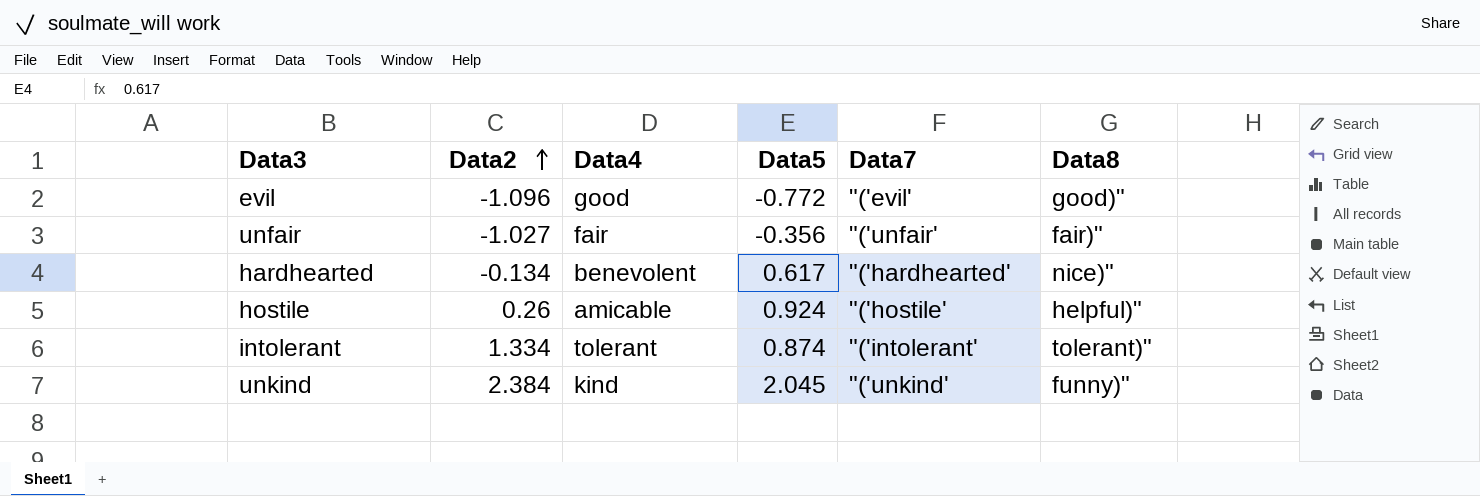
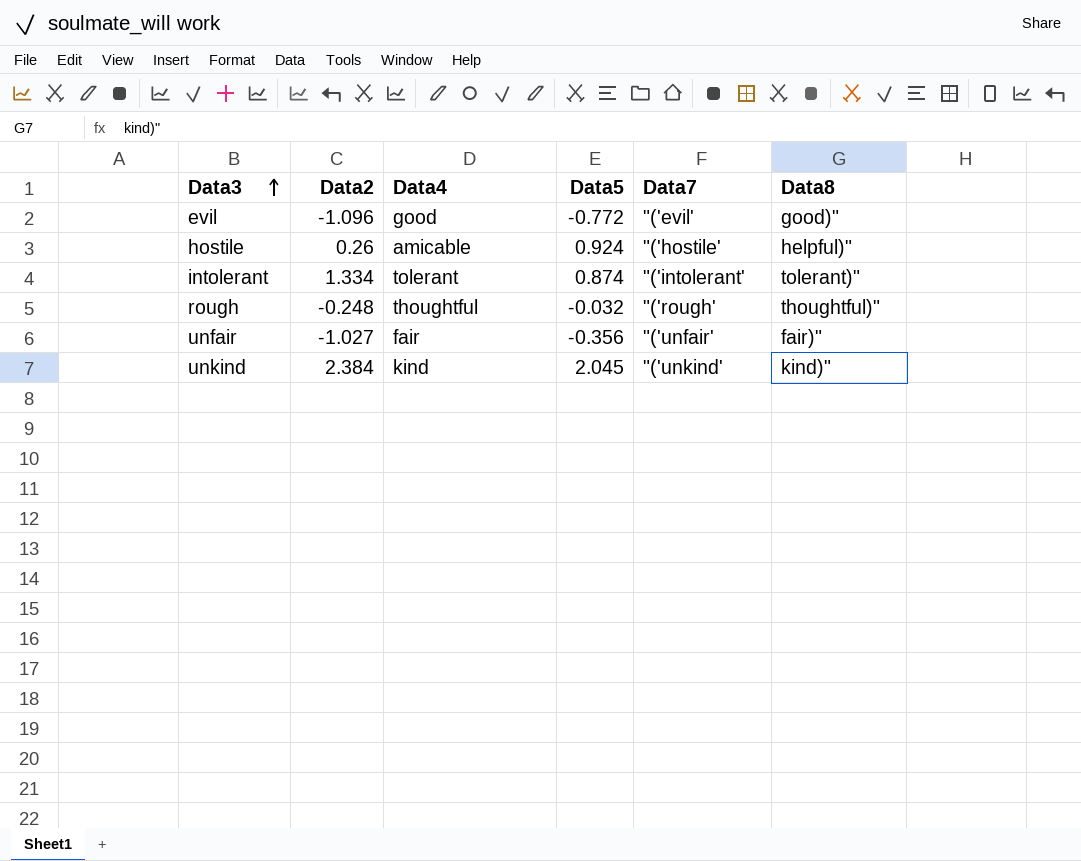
row order: Data2 ascending -> Data3 ascending
row hardhearted: -0.134 | benevolent | 0.617 | "('hardhearted' | nice)" -> none
row rough: none -> -0.248 | thoughtful | -0.032 | "('rough' | thoughtful)"
unkind | Data8: funny)" -> kind)"

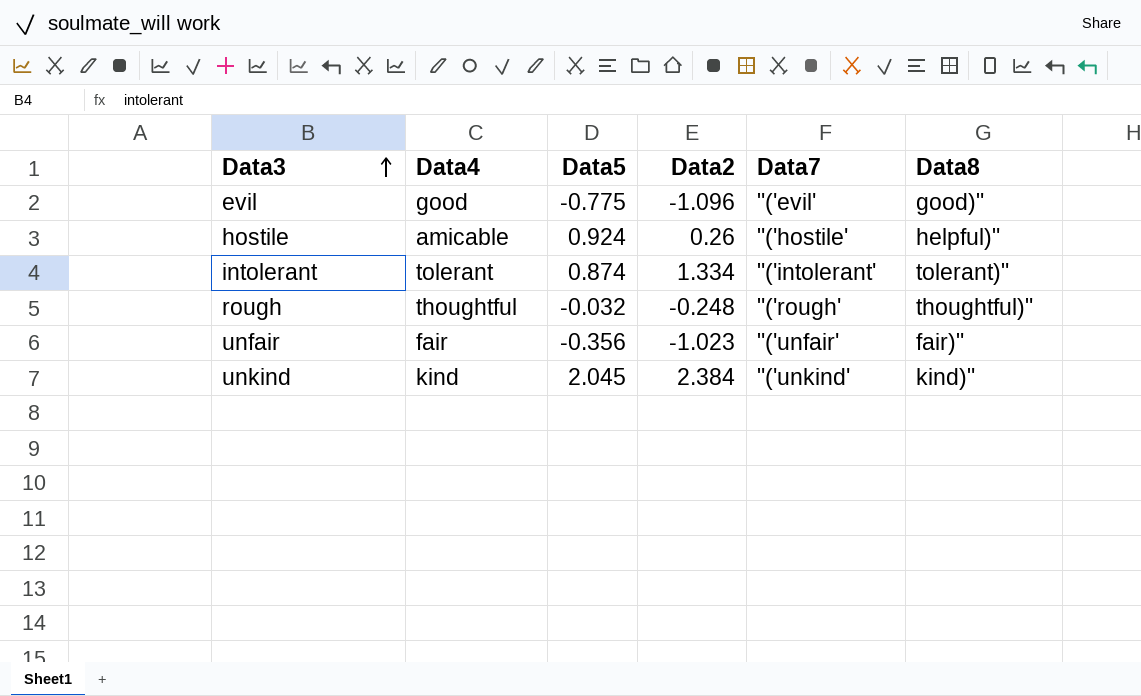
column Data2 | position: 2 -> 4
evil | Data5: -0.772 -> -0.775
unfair | Data2: -1.027 -> -1.023

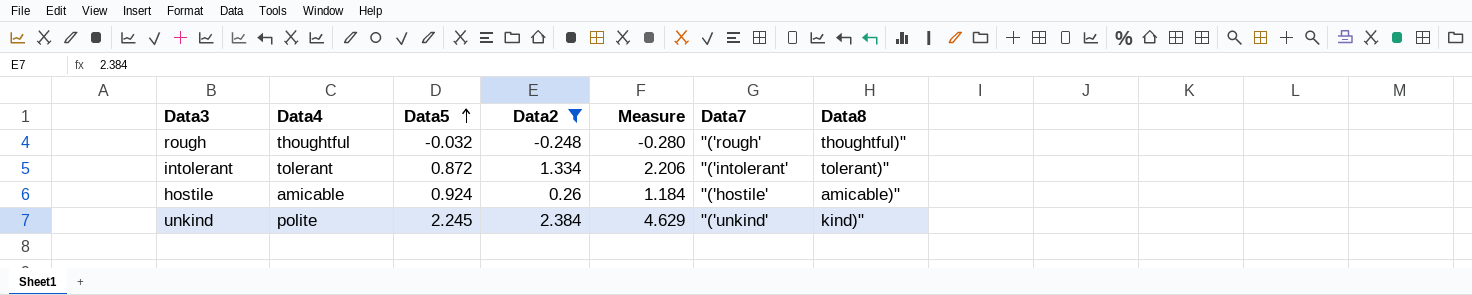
filter: none -> Data2 >= -0.248
row order: Data3 ascending -> Data5 ascending
column Measure | formula: none -> [Data5] + [Data2]
intolerant | Data5: 0.874 -> 0.872
hostile | Data8: helpful)" -> amicable)"
unkind | Data4: kind -> polite
unkind | Data5: 2.045 -> 2.245

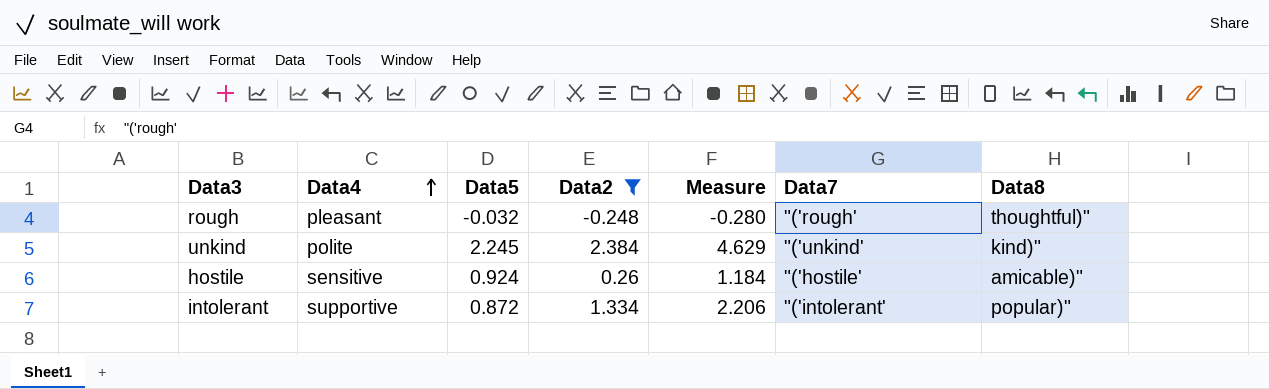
row order: Data5 ascending -> Data4 ascending
rough | Data4: thoughtful -> pleasant
hostile | Data4: amicable -> sensitive
intolerant | Data4: tolerant -> supportive
intolerant | Data8: tolerant)" -> popular)"

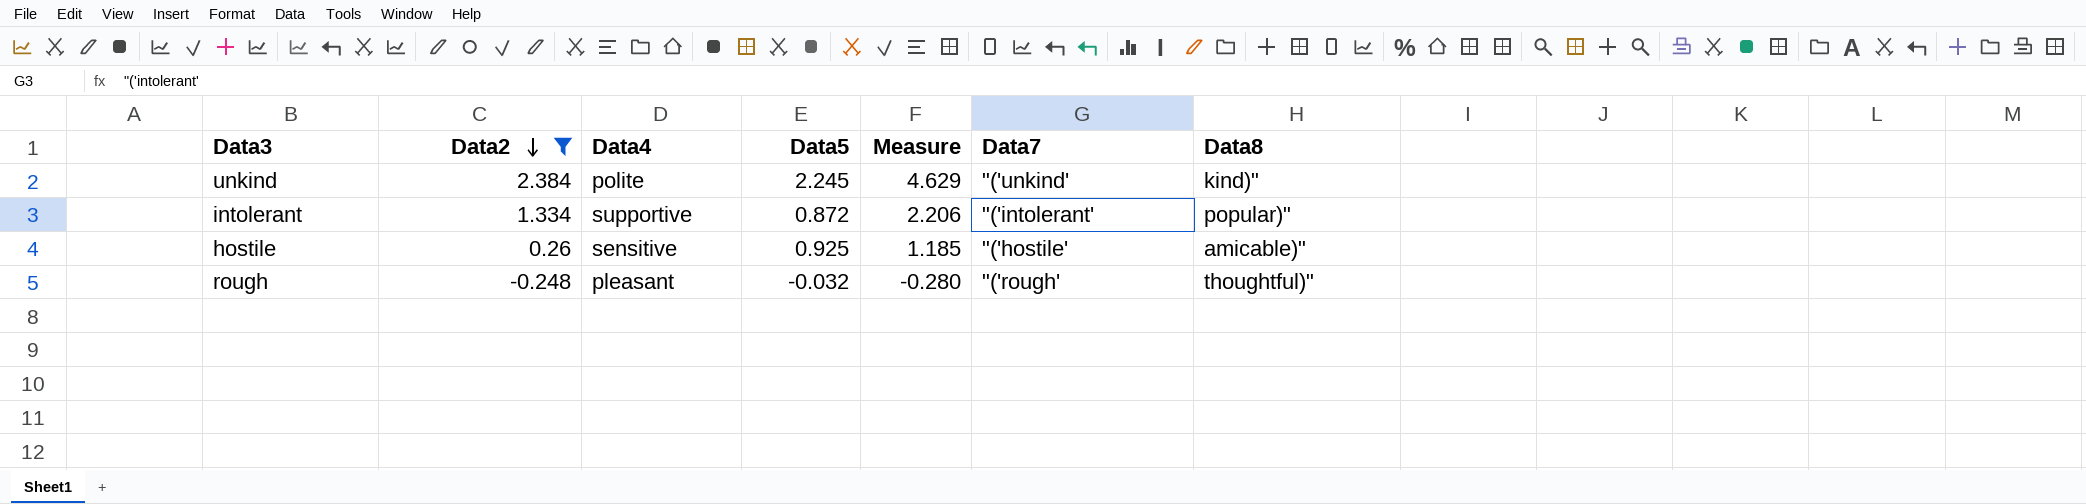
row order: Data4 ascending -> Data2 descending
column Data2 | position: 4 -> 2
hostile | Data5: 0.924 -> 0.925
hostile | Measure: 1.184 -> 1.185

